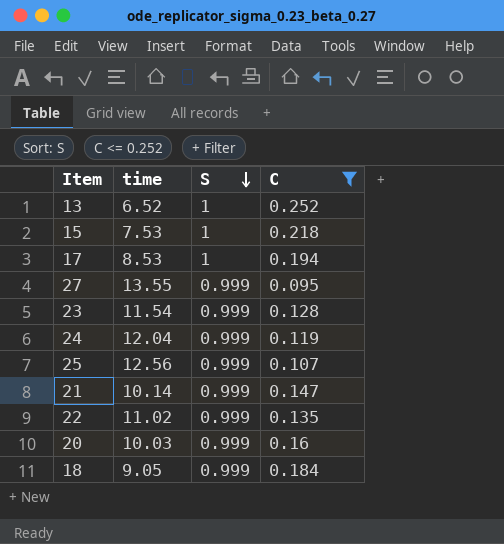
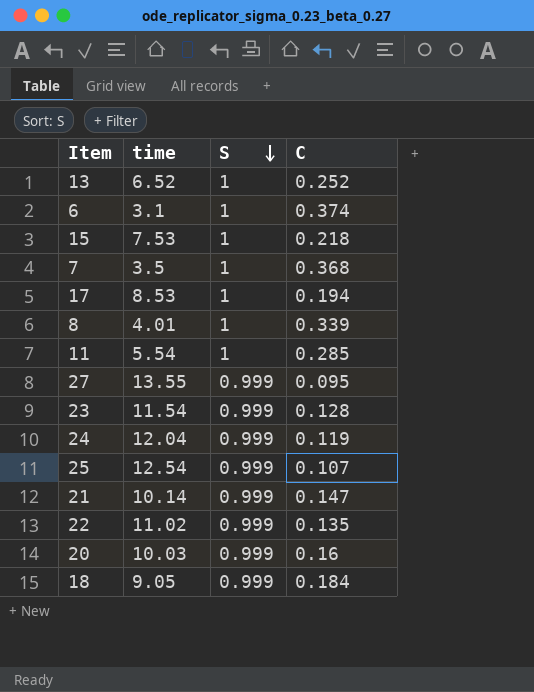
filter: C <= 0.252 -> none
25 | time: 12.56 -> 12.54

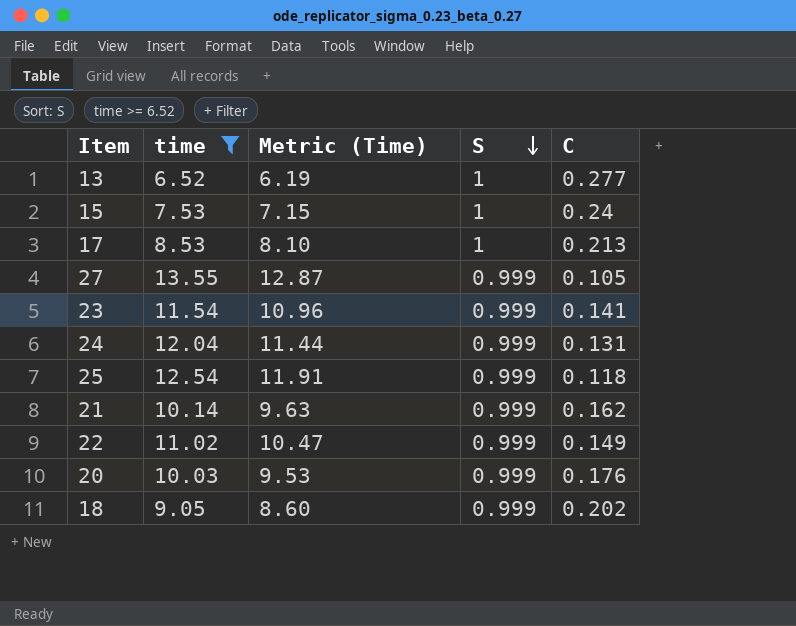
filter: none -> time >= 6.52
column Metric (Time) | formula: none -> [time] * 0.95
13 | C: 0.252 -> 0.277
15 | C: 0.218 -> 0.24
17 | C: 0.194 -> 0.213
27 | C: 0.095 -> 0.105
23 | C: 0.128 -> 0.141
24 | C: 0.119 -> 0.131
25 | C: 0.107 -> 0.118
21 | C: 0.147 -> 0.162
22 | C: 0.135 -> 0.149
20 | C: 0.16 -> 0.176
18 | C: 0.184 -> 0.202

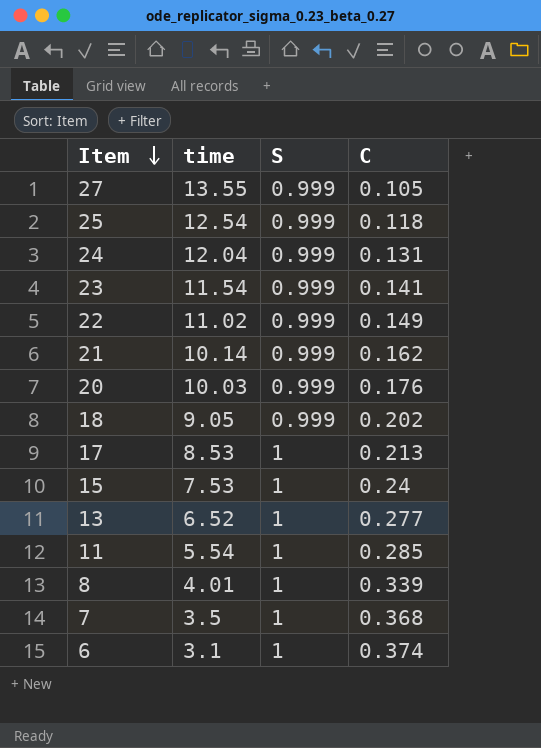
filter: time >= 6.52 -> none
row order: S descending -> Item descending
column Metric (Time) | formula: [time] * 0.95 -> none

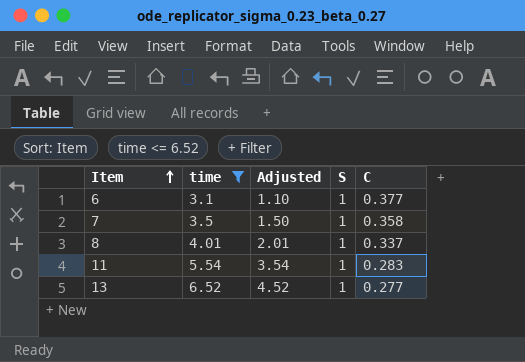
filter: none -> time <= 6.52
row order: Item descending -> Item ascending
column Adjusted | formula: none -> [time] - 2
6 | C: 0.374 -> 0.377
7 | C: 0.368 -> 0.358
8 | C: 0.339 -> 0.337
11 | C: 0.285 -> 0.283

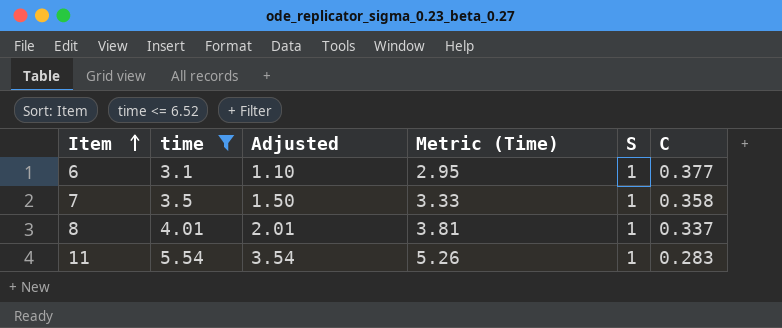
column Metric (Time) | formula: none -> [time] * 0.95
row 13: 6.52 | 4.52 | 1 | 0.277 -> none

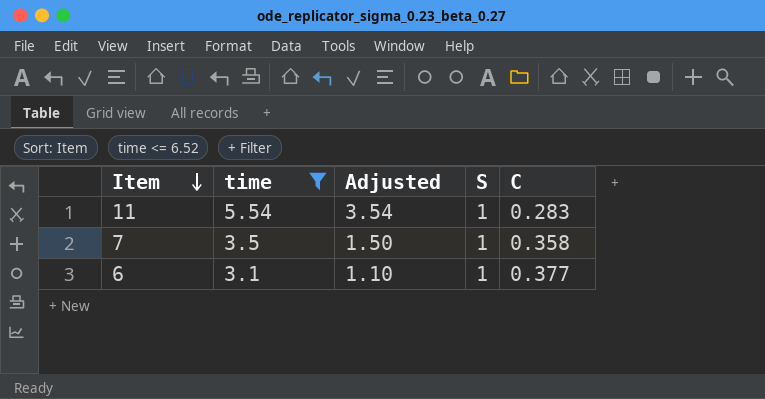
row order: Item ascending -> Item descending
column Metric (Time) | formula: [time] * 0.95 -> none
row 8: 4.01 | 2.01 | 3.81 | 1 | 0.337 -> none

